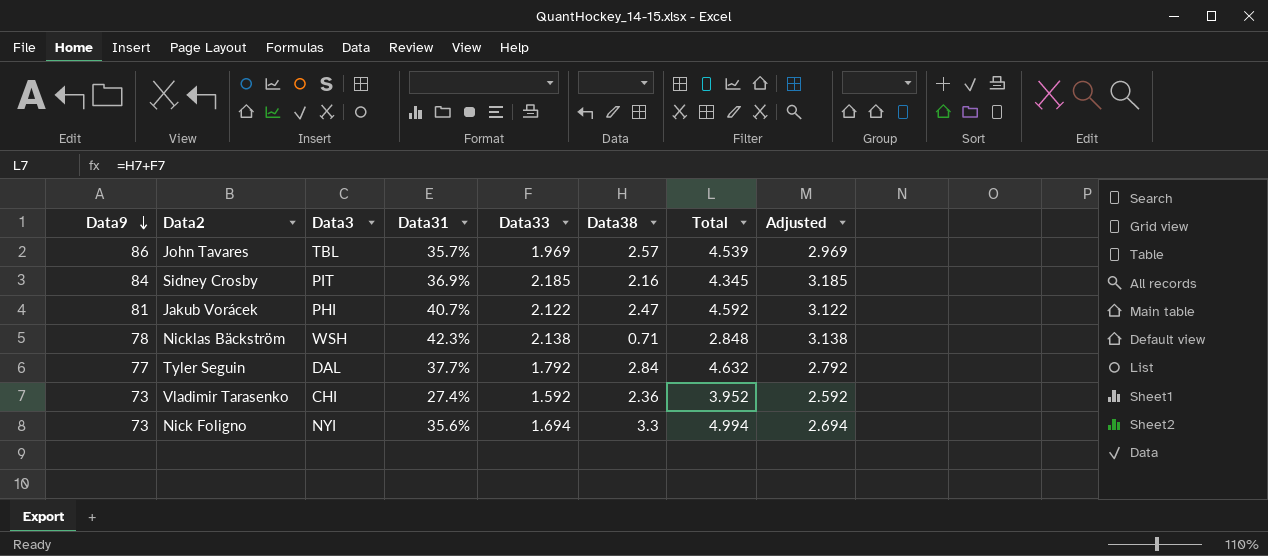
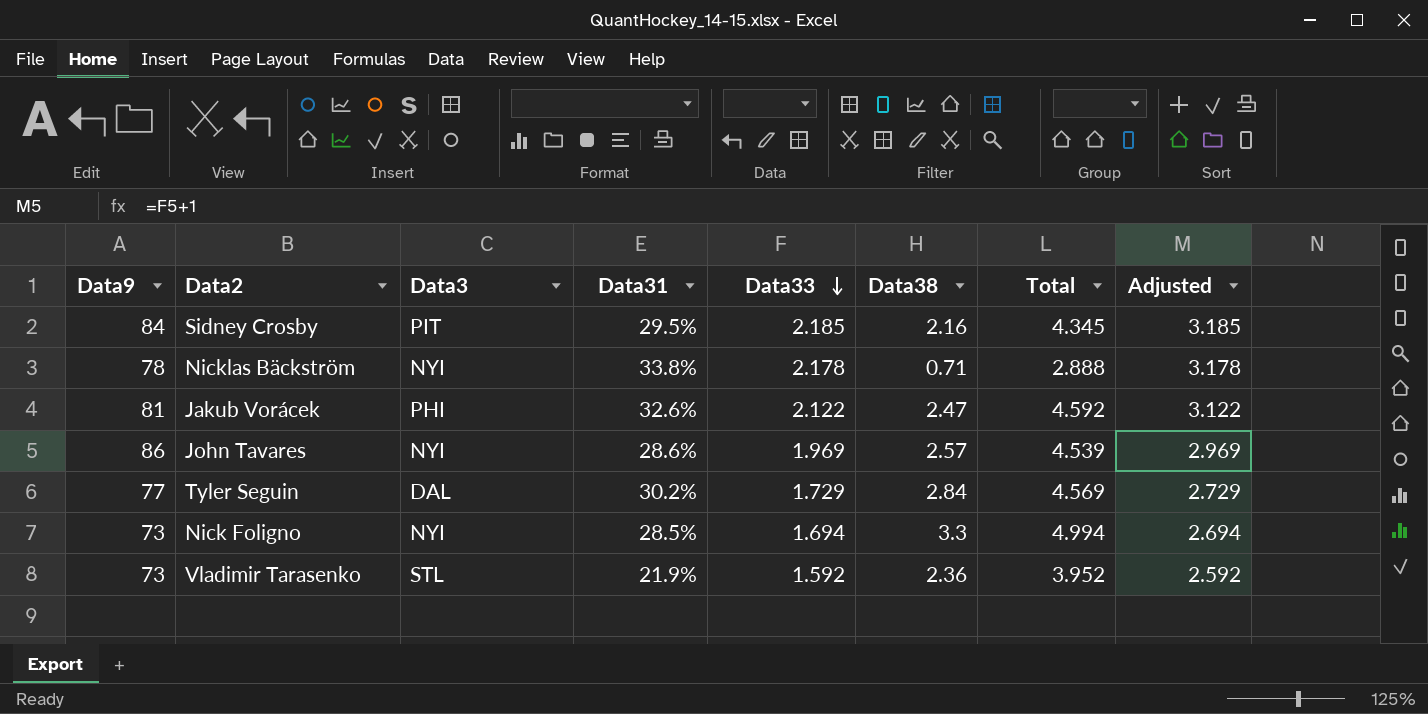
row order: Data9 descending -> Data33 descending
Sidney Crosby | Data31: 36.9% -> 29.5%
Nicklas Bäckström | Data3: WSH -> NYI
Nicklas Bäckström | Data31: 42.3% -> 33.8%
Nicklas Bäckström | Data33: 2.138 -> 2.178
Nicklas Bäckström | Total: 2.848 -> 2.888
Nicklas Bäckström | Adjusted: 3.138 -> 3.178
Jakub Vorácek | Data31: 40.7% -> 32.6%
John Tavares | Data3: TBL -> NYI
John Tavares | Data31: 35.7% -> 28.6%
Tyler Seguin | Data31: 37.7% -> 30.2%
Tyler Seguin | Data33: 1.792 -> 1.729
Tyler Seguin | Total: 4.632 -> 4.569
Tyler Seguin | Adjusted: 2.792 -> 2.729
Nick Foligno | Data31: 35.6% -> 28.5%
Vladimir Tarasenko | Data3: CHI -> STL
Vladimir Tarasenko | Data31: 27.4% -> 21.9%

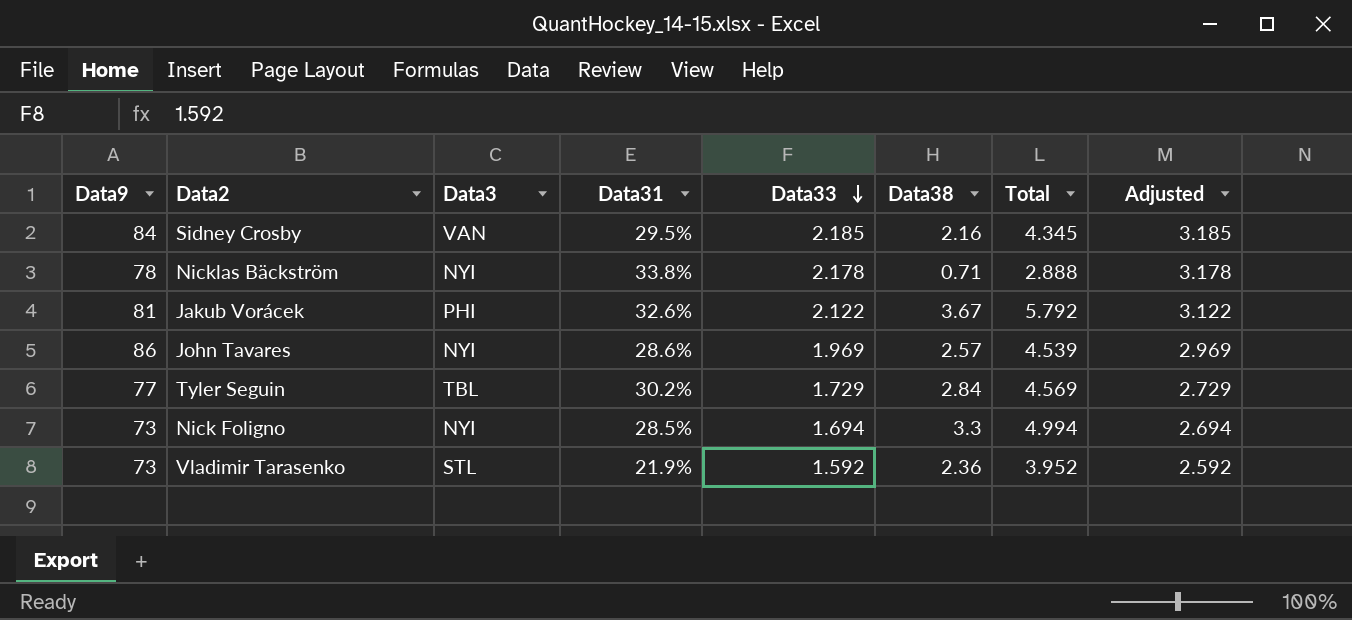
Sidney Crosby | Data3: PIT -> VAN
Jakub Vorácek | Data38: 2.47 -> 3.67
Jakub Vorácek | Total: 4.592 -> 5.792
Tyler Seguin | Data3: DAL -> TBL

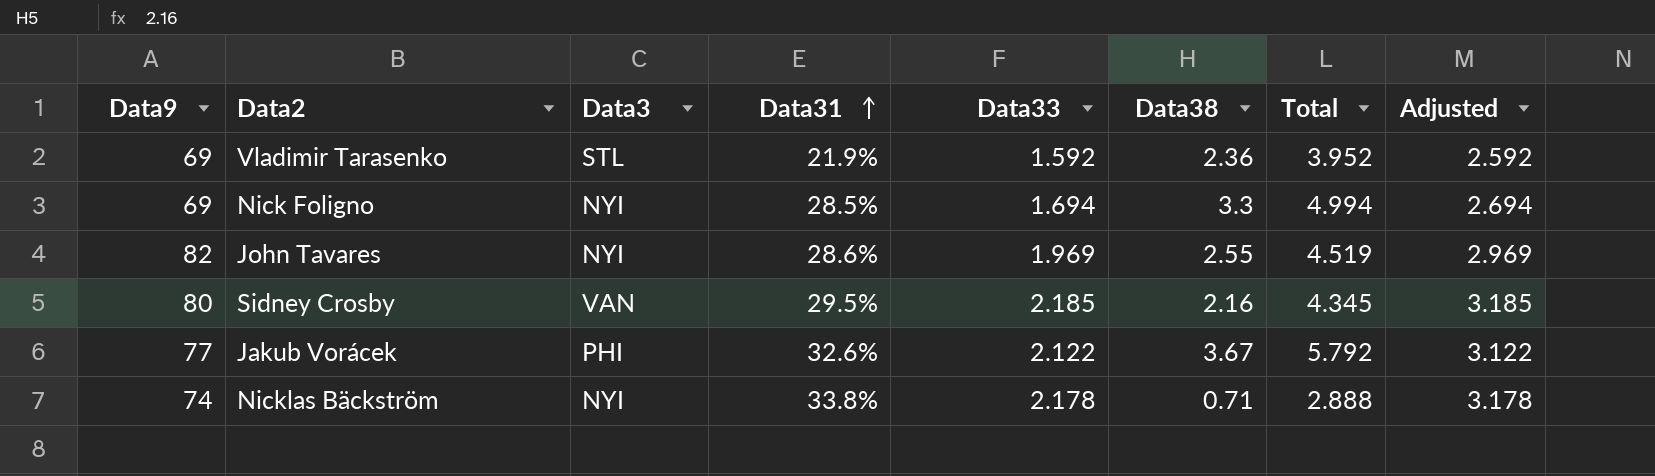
row order: Data33 descending -> Data31 ascending
row Tyler Seguin: 77 | TBL | 30.2% | 1.729 | 2.84 | 4.569 | 2.729 -> none
Vladimir Tarasenko | Data9: 73 -> 69
Nick Foligno | Data9: 73 -> 69
John Tavares | Data9: 86 -> 82
John Tavares | Data38: 2.57 -> 2.55
John Tavares | Total: 4.539 -> 4.519
Sidney Crosby | Data9: 84 -> 80
Jakub Vorácek | Data9: 81 -> 77
Nicklas Bäckström | Data9: 78 -> 74

